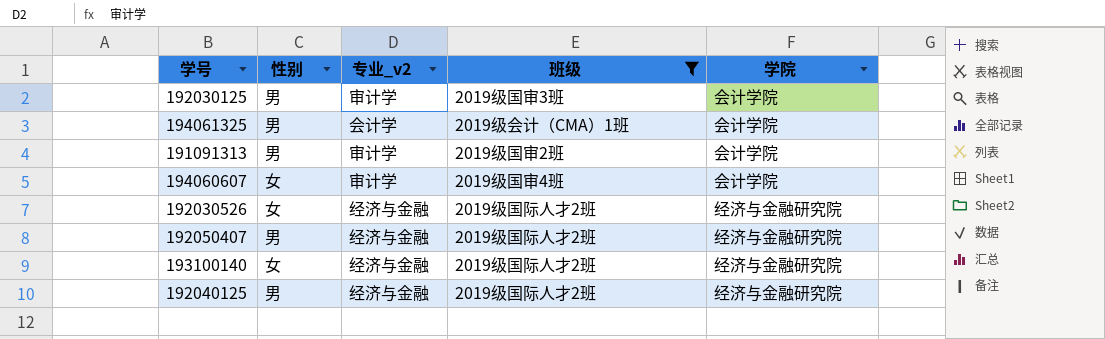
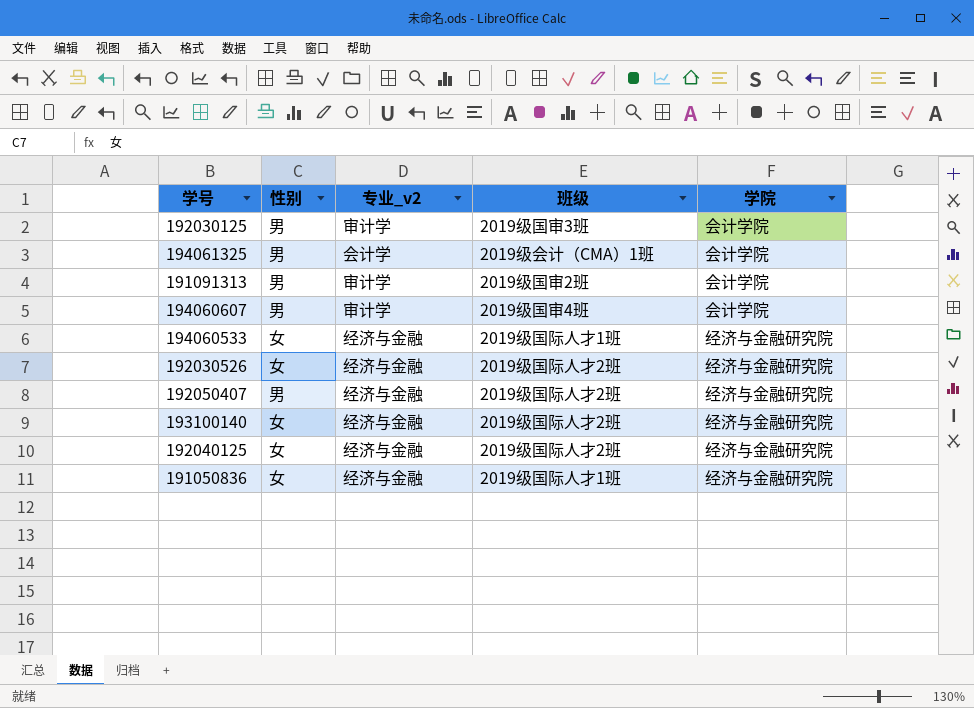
filter: 班级 != 2019级国际人才1班 -> none
194060607 | 性别: 女 -> 男
192040125 | 性别: 男 -> 女

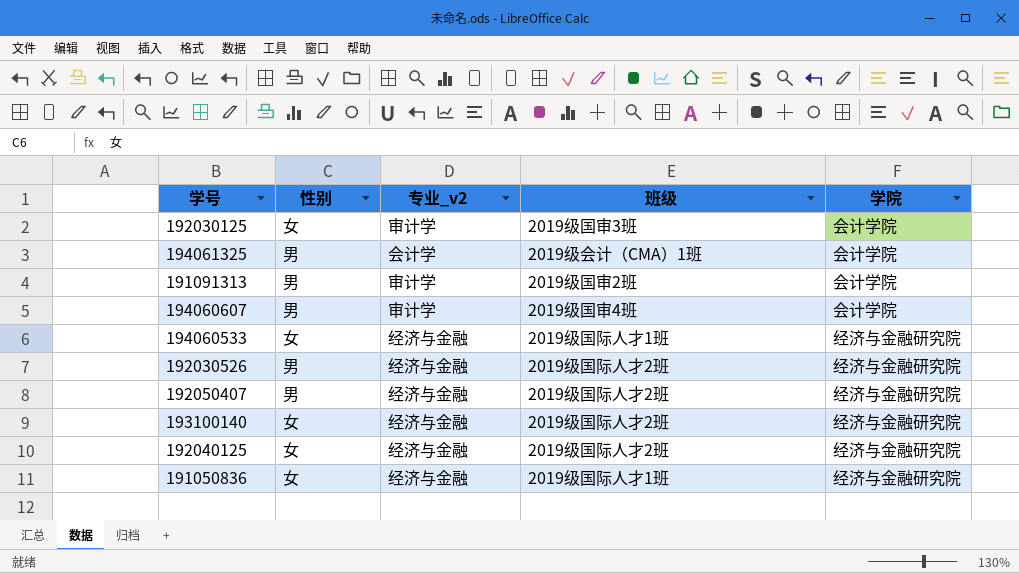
192030125 | 性别: 男 -> 女
192030526 | 性别: 女 -> 男

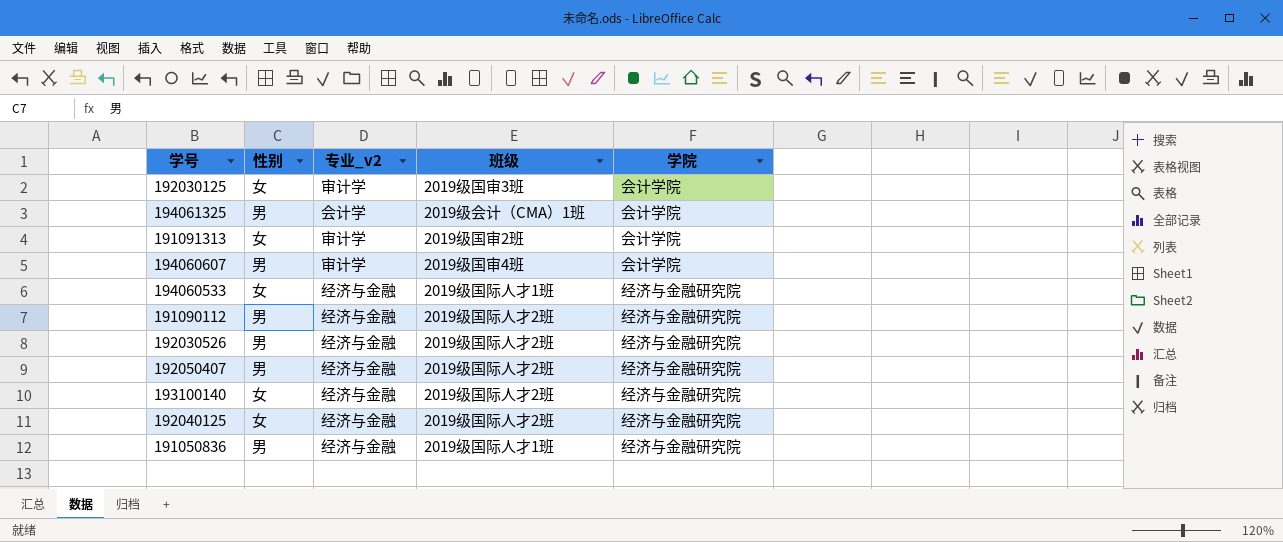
191091313 | 性别: 男 -> 女
row 191090112: none -> 男 | 经济与金融 | 2019级国际人才2班 | 经济与金融研究院
191050836 | 性别: 女 -> 男

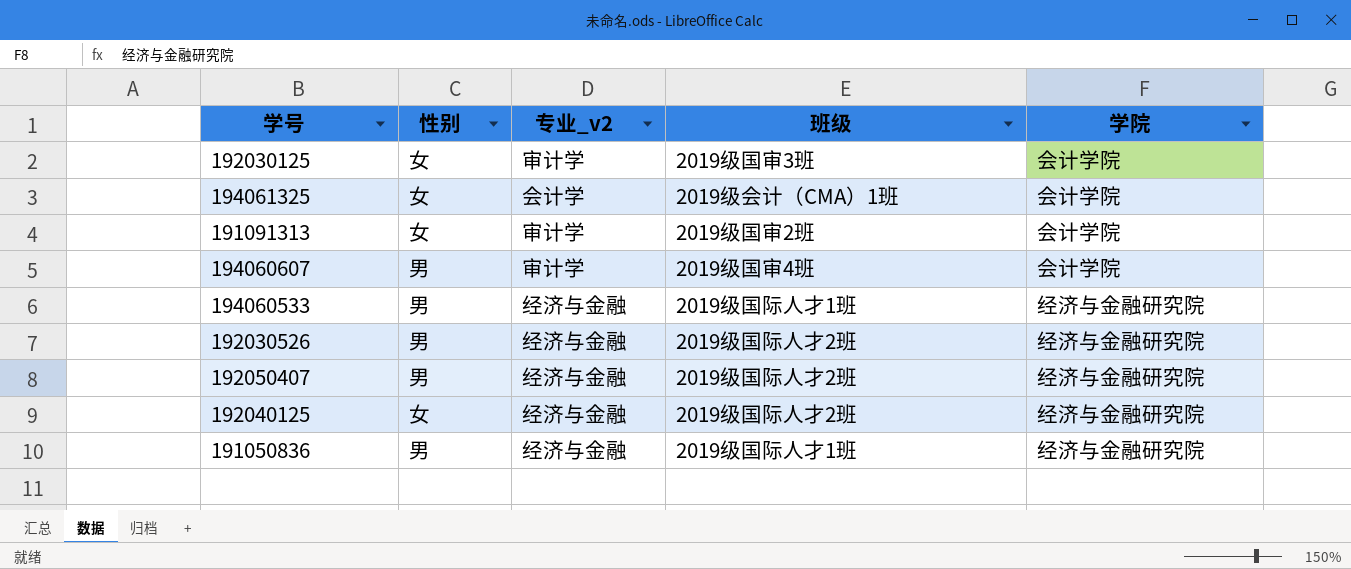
row 191090112: 男 | 经济与金融 | 2019级国际人才2班 | 经济与金融研究院 -> none
row 193100140: 女 | 经济与金融 | 2019级国际人才2班 | 经济与金融研究院 -> none
194061325 | 性别: 男 -> 女
194060533 | 性别: 女 -> 男

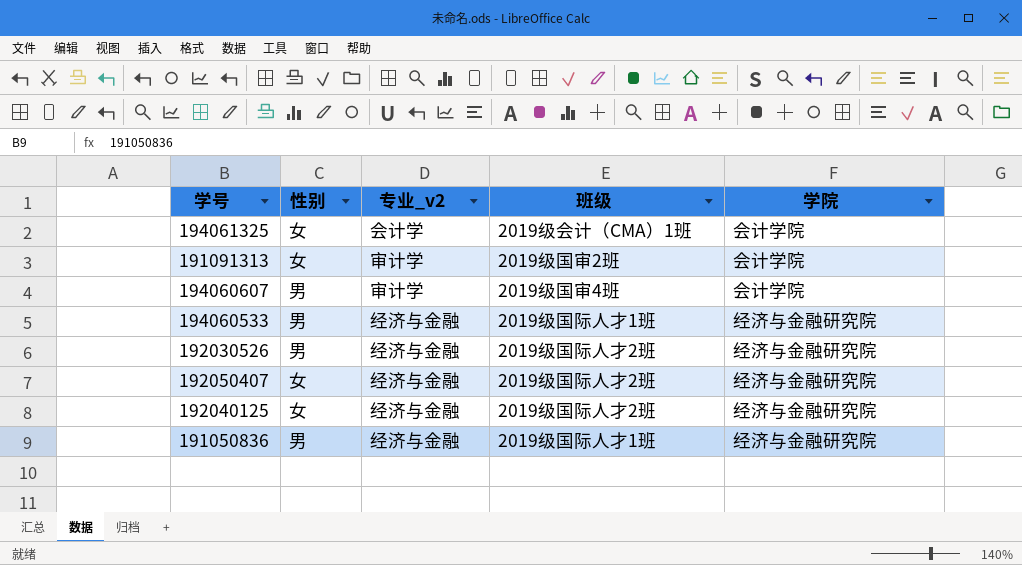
row 192030125: 女 | 审计学 | 2019级国审3班 | 会计学院 -> none
192050407 | 性别: 男 -> 女

